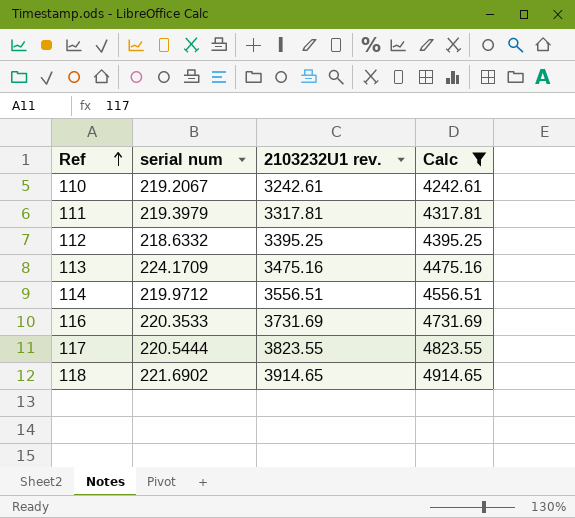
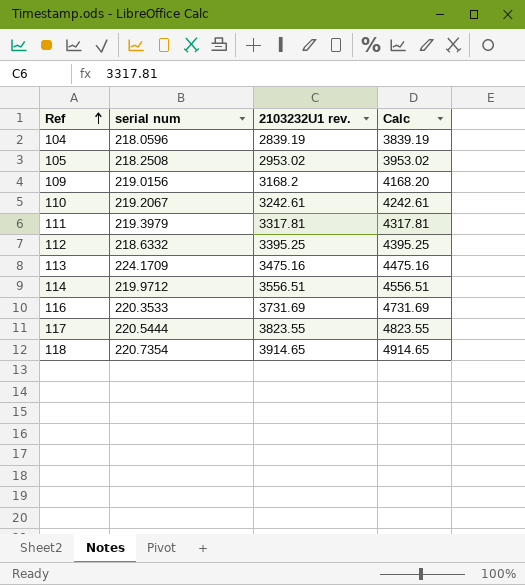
filter: Calc >= 4242.61 -> none
118 | serial num: 221.6902 -> 220.7354

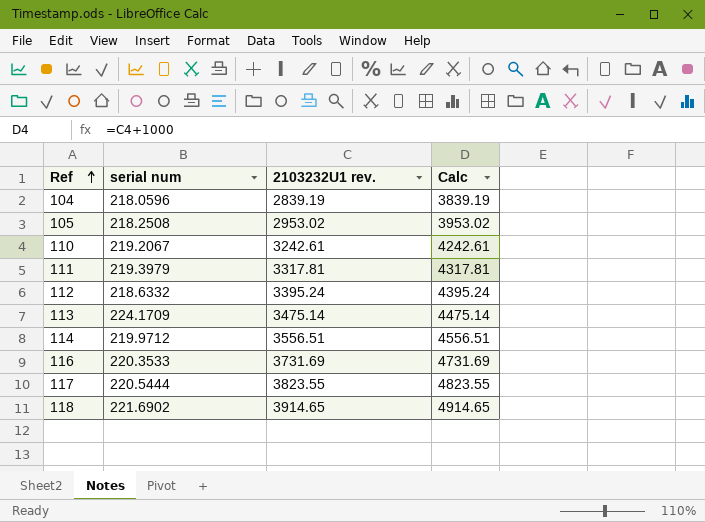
row 109: 219.0156 | 3168.2 | 4168.20 -> none
112 | 2103232U1 rev.: 3395.25 -> 3395.24
112 | Calc: 4395.25 -> 4395.24
113 | 2103232U1 rev.: 3475.16 -> 3475.14
113 | Calc: 4475.16 -> 4475.14
118 | serial num: 220.7354 -> 221.6902

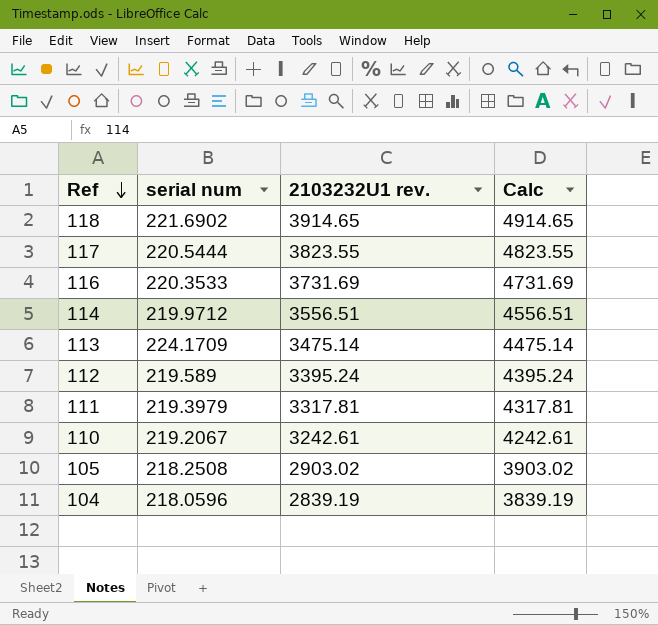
row order: Ref ascending -> Ref descending
112 | serial num: 218.6332 -> 219.589
105 | 2103232U1 rev.: 2953.02 -> 2903.02
105 | Calc: 3953.02 -> 3903.02

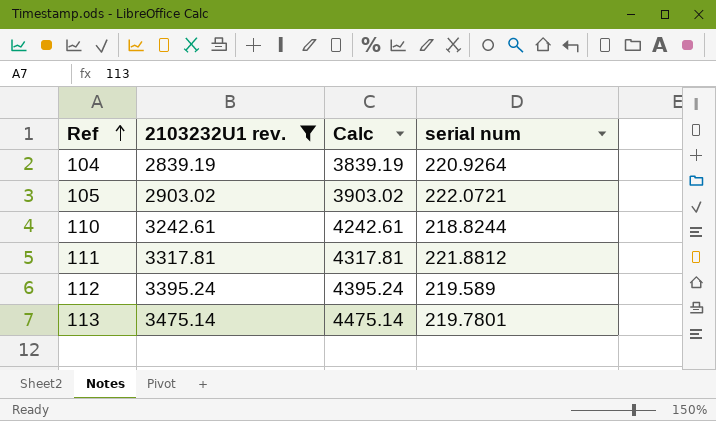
filter: none -> 2103232U1 rev. <= 3475.14
row order: Ref descending -> Ref ascending
column serial num | position: 2 -> 4
104 | serial num: 218.0596 -> 220.9264
105 | serial num: 218.2508 -> 222.0721
110 | serial num: 219.2067 -> 218.8244
111 | serial num: 219.3979 -> 221.8812
113 | serial num: 224.1709 -> 219.7801

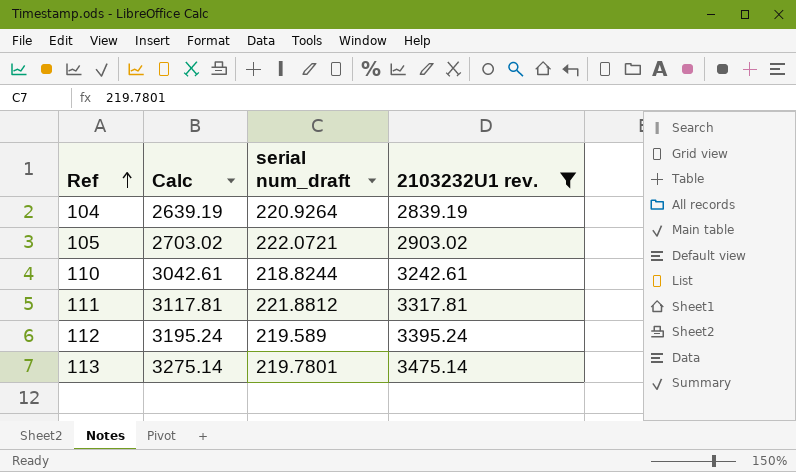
column Calc | formula: [2103232U1 rev.] + 1000 -> [2103232U1 rev.] - 200
column name: serial num -> serial num_draft
column 2103232U1 rev. | position: 2 -> 4

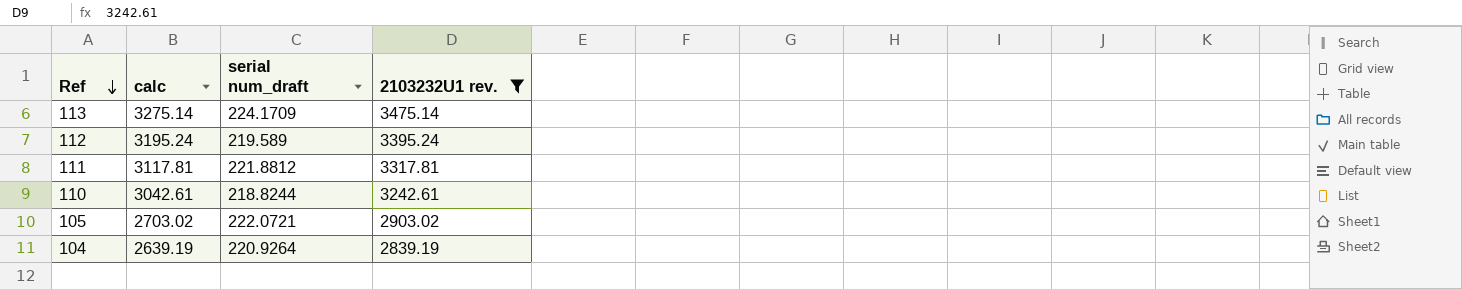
row order: Ref ascending -> Ref descending
column name: Calc -> calc
113 | serial num_draft: 219.7801 -> 224.1709

